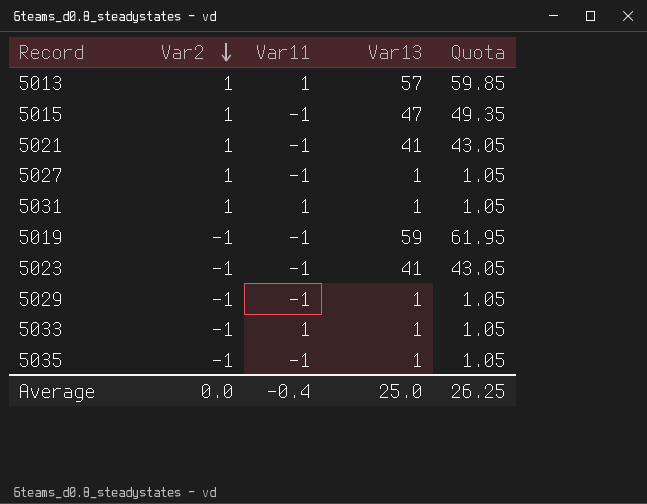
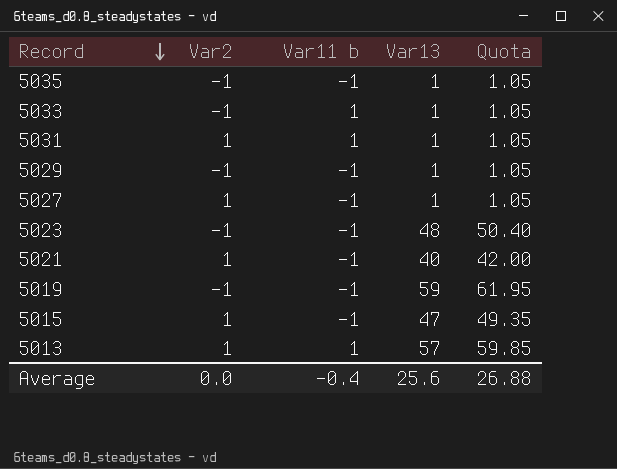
row order: Var2 descending -> Record descending
column name: Var11 -> Var11 b
5023 | Var13: 41 -> 48
5023 | Quota: 43.05 -> 50.40
5021 | Var13: 41 -> 40
5021 | Quota: 43.05 -> 42.00
Average | Var13: 25.0 -> 25.6
Average | Quota: 26.25 -> 26.88

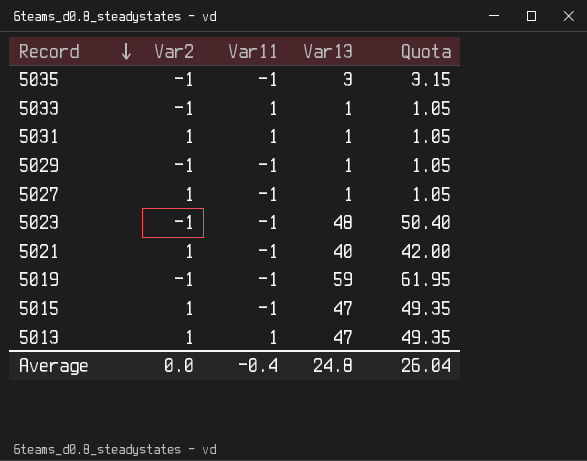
column name: Var11 b -> Var11
5035 | Var13: 1 -> 3
5035 | Quota: 1.05 -> 3.15
5013 | Var13: 57 -> 47
5013 | Quota: 59.85 -> 49.35
Average | Var13: 25.6 -> 24.8
Average | Quota: 26.88 -> 26.04

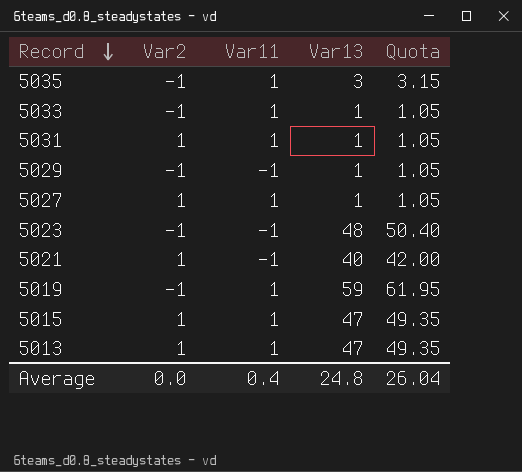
5035 | Var11: -1 -> 1
5027 | Var11: -1 -> 1
5019 | Var11: -1 -> 1
5015 | Var11: -1 -> 1
Average | Var11: -0.4 -> 0.4

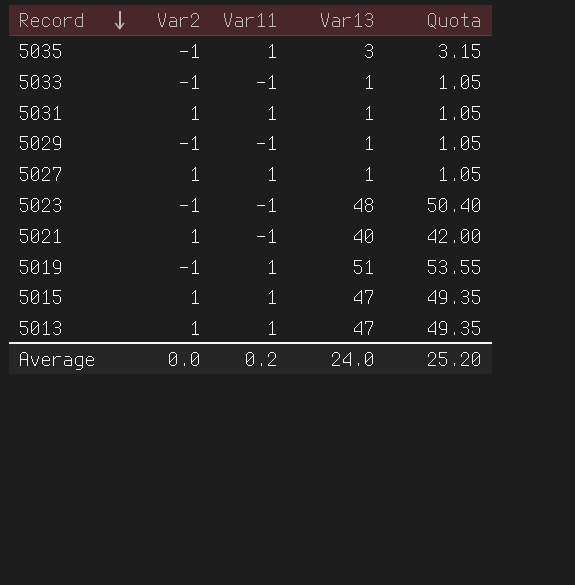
5033 | Var11: 1 -> -1
5019 | Var13: 59 -> 51
5019 | Quota: 61.95 -> 53.55
Average | Var11: 0.4 -> 0.2
Average | Var13: 24.8 -> 24.0
Average | Quota: 26.04 -> 25.20

